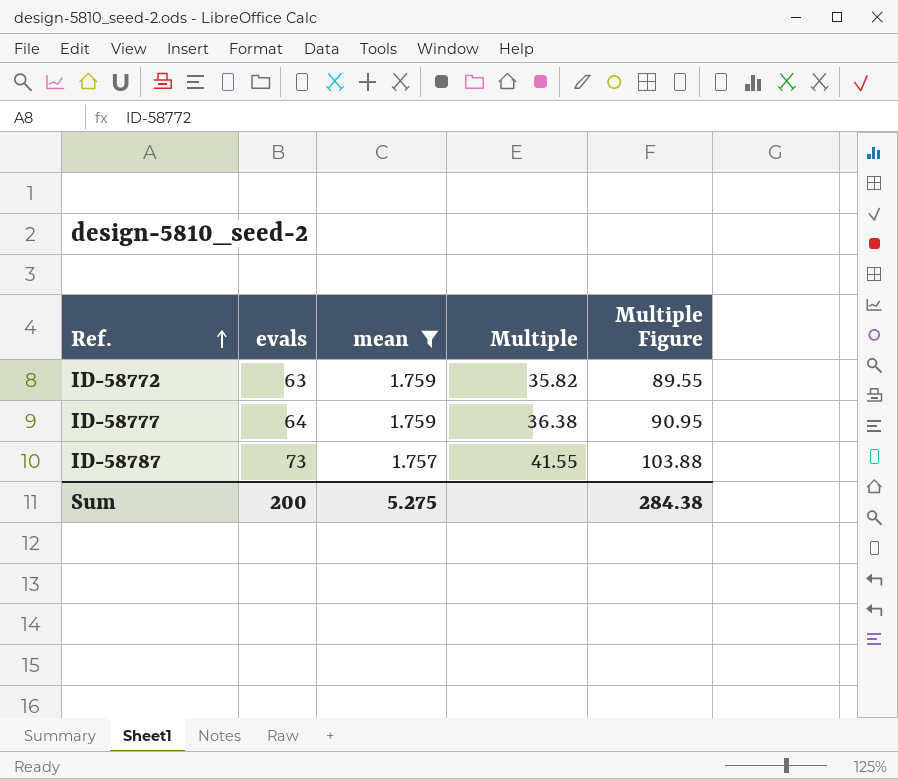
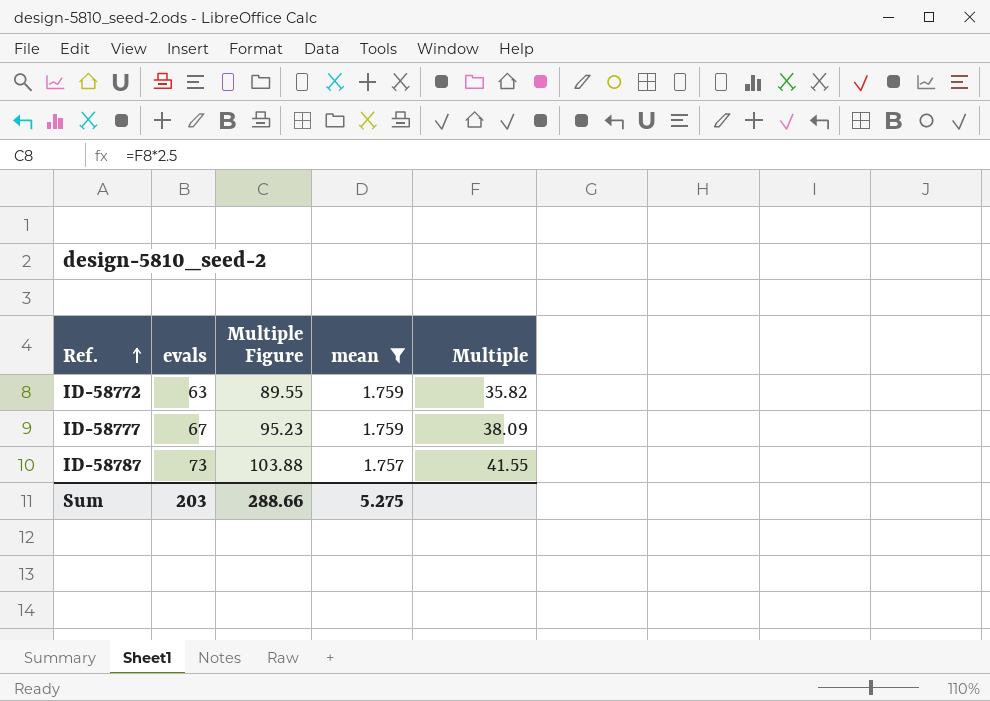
column Multiple Figure | position: 5 -> 3
ID-58777 | evals: 64 -> 67
ID-58777 | Multiple Figure: 90.95 -> 95.23
ID-58777 | Multiple: 36.38 -> 38.09
Sum | evals: 200 -> 203
Sum | Multiple Figure: 284.38 -> 288.66

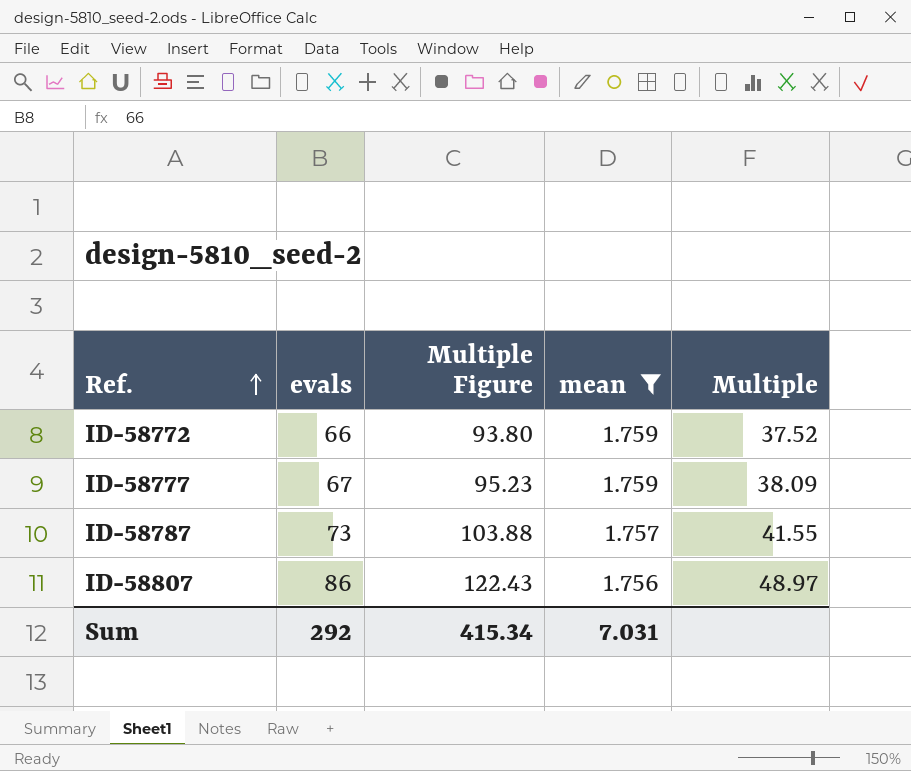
ID-58772 | evals: 63 -> 66
ID-58772 | Multiple Figure: 89.55 -> 93.80
ID-58772 | Multiple: 35.82 -> 37.52
row ID-58807: none -> 86 | 122.43 | 1.756 | 48.97
Sum | evals: 203 -> 292
Sum | Multiple Figure: 288.66 -> 415.34
Sum | mean: 5.275 -> 7.031

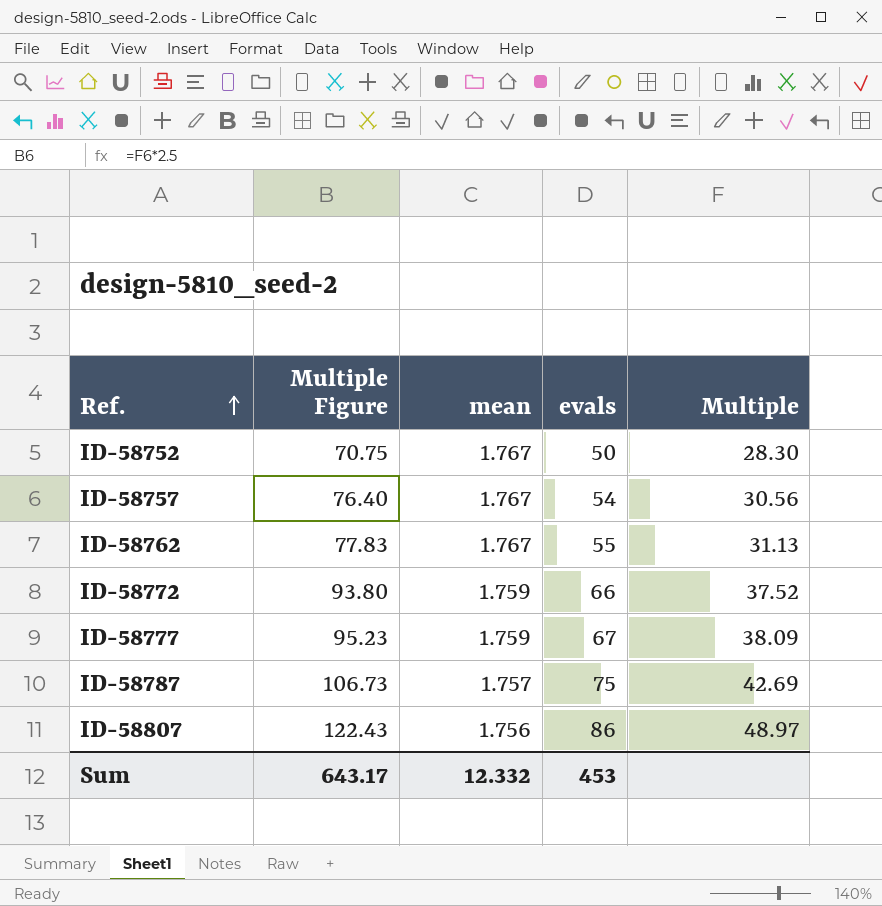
filter: mean != 1.767 -> none
column evals | position: 2 -> 4
ID-58787 | Multiple Figure: 103.88 -> 106.73
ID-58787 | evals: 73 -> 75
ID-58787 | Multiple: 41.55 -> 42.69
Sum | Multiple Figure: 415.34 -> 643.17
Sum | mean: 7.031 -> 12.332
Sum | evals: 292 -> 453

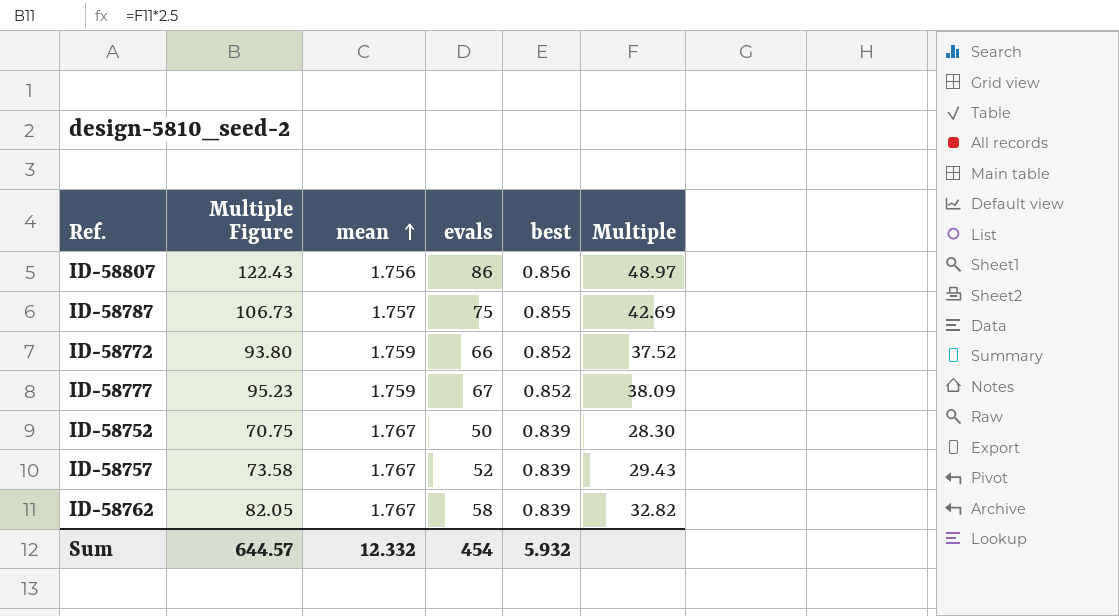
row order: Ref. ascending -> mean ascending
column best | position: none -> 5
ID-58757 | Multiple Figure: 76.40 -> 73.58
ID-58757 | evals: 54 -> 52
ID-58757 | Multiple: 30.56 -> 29.43
ID-58762 | Multiple Figure: 77.83 -> 82.05
ID-58762 | evals: 55 -> 58
ID-58762 | Multiple: 31.13 -> 32.82
Sum | Multiple Figure: 643.17 -> 644.57
Sum | evals: 453 -> 454

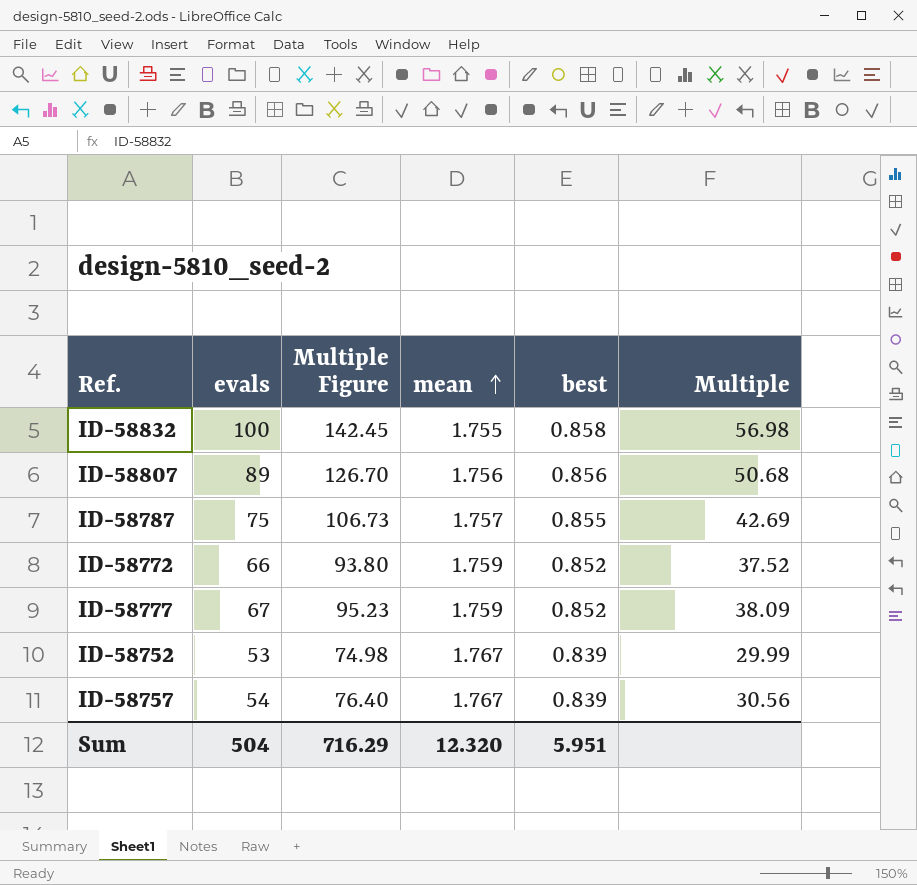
column evals | position: 4 -> 2
row ID-58762: 82.05 | 1.767 | 58 | 0.839 | 32.82 -> none
row ID-58832: none -> 100 | 142.45 | 1.755 | 0.858 | 56.98
ID-58807 | evals: 86 -> 89
ID-58807 | Multiple Figure: 122.43 -> 126.70
ID-58807 | Multiple: 48.97 -> 50.68
ID-58752 | evals: 50 -> 53
ID-58752 | Multiple Figure: 70.75 -> 74.98
ID-58752 | Multiple: 28.30 -> 29.99
ID-58757 | evals: 52 -> 54
ID-58757 | Multiple Figure: 73.58 -> 76.40
ID-58757 | Multiple: 29.43 -> 30.56
Sum | evals: 454 -> 504
Sum | Multiple Figure: 644.57 -> 716.29
Sum | mean: 12.332 -> 12.320
Sum | best: 5.932 -> 5.951

